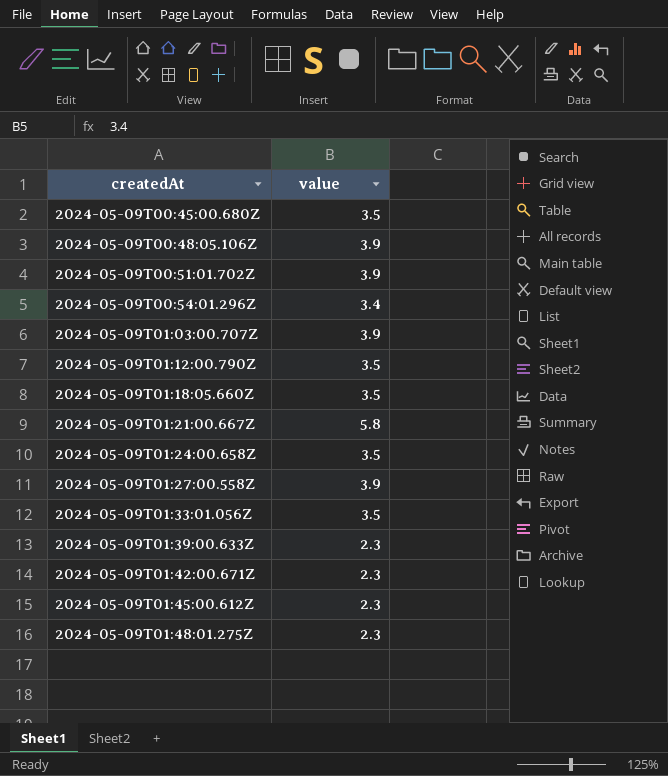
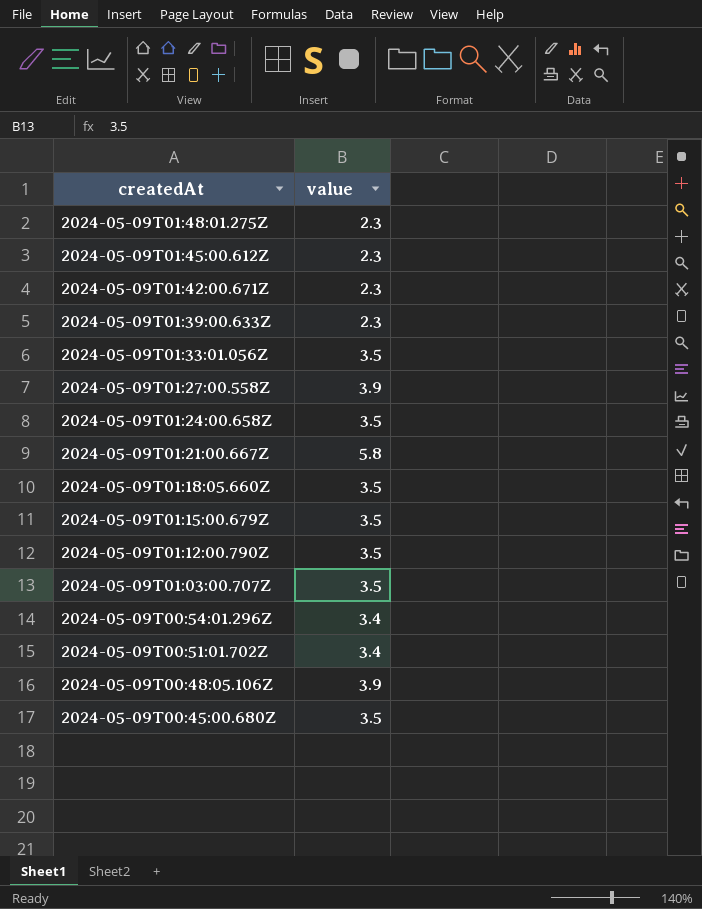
row order: createdAt ascending -> createdAt descending
row 2024-05-09T01:15:00.679Z: none -> 3.5
2024-05-09T01:03:00.707Z | value: 3.9 -> 3.5
2024-05-09T00:51:01.702Z | value: 3.9 -> 3.4

